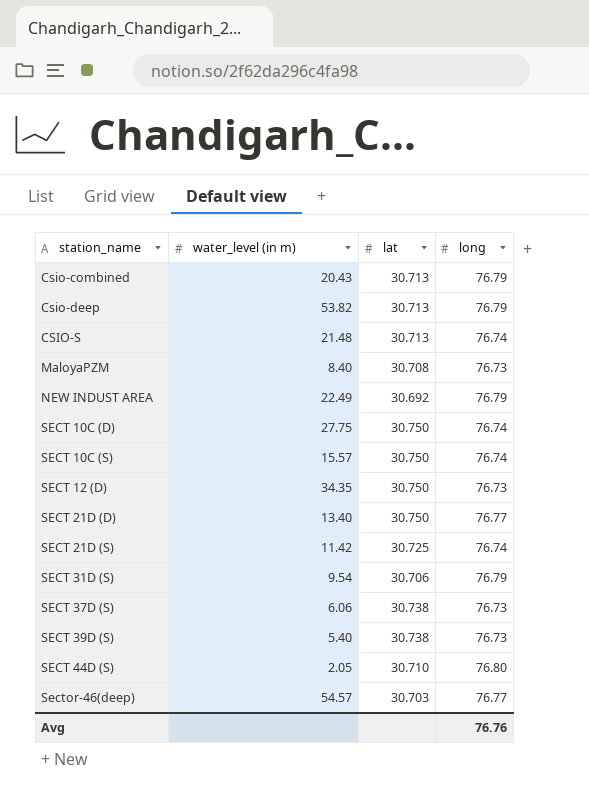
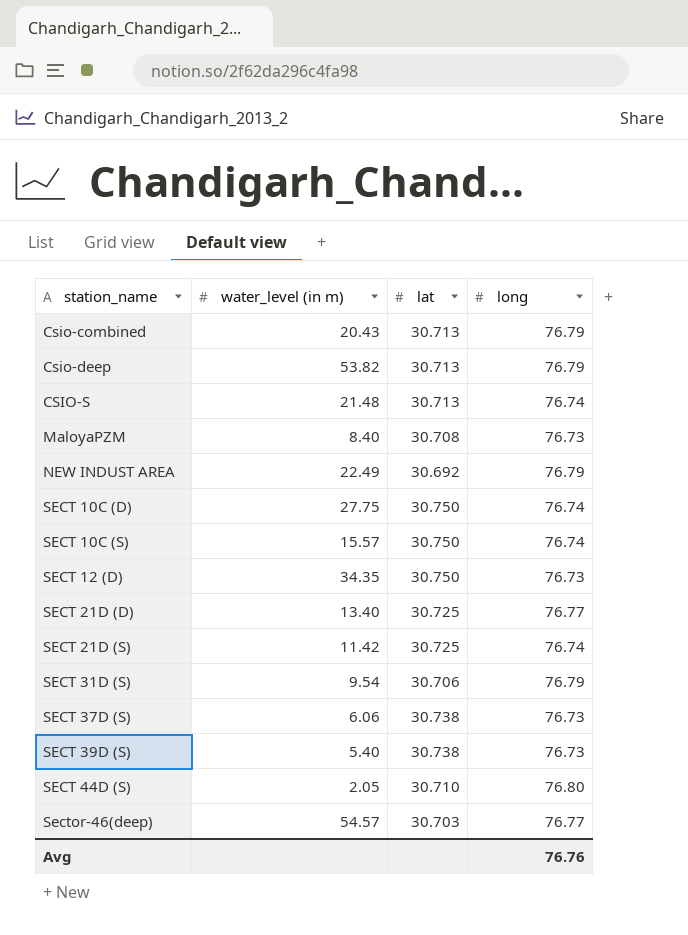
SECT 21D (D) | lat: 30.750 -> 30.725

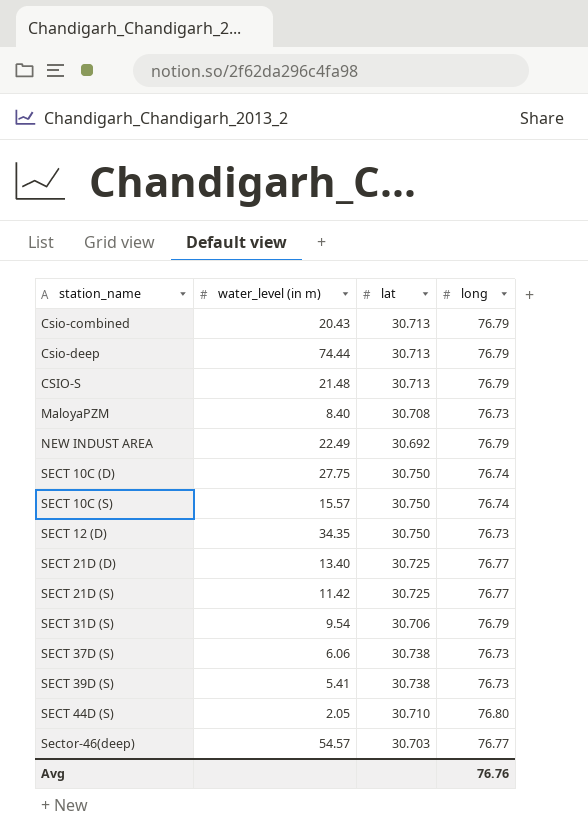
Csio-deep | water_level (in m): 53.82 -> 74.44
CSIO-S | long: 76.74 -> 76.79
SECT 21D (S) | long: 76.74 -> 76.77
SECT 39D (S) | water_level (in m): 5.40 -> 5.41

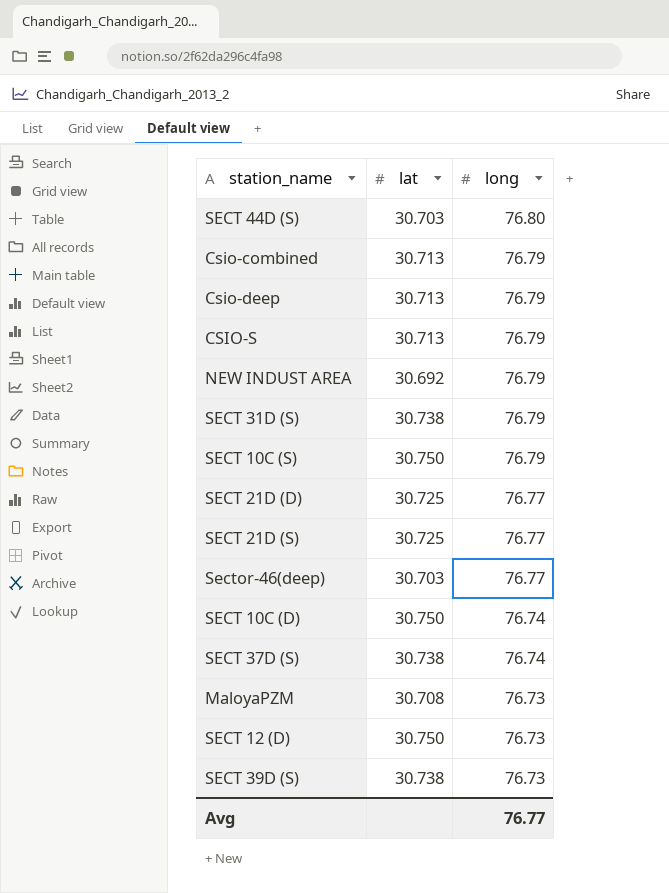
row order: station_name ascending -> long descending
column water_level (in m) | position: 2 -> none
SECT 44D (S) | lat: 30.710 -> 30.703
SECT 31D (S) | lat: 30.706 -> 30.738
SECT 10C (S) | long: 76.74 -> 76.79
SECT 37D (S) | long: 76.73 -> 76.74
Avg | long: 76.76 -> 76.77

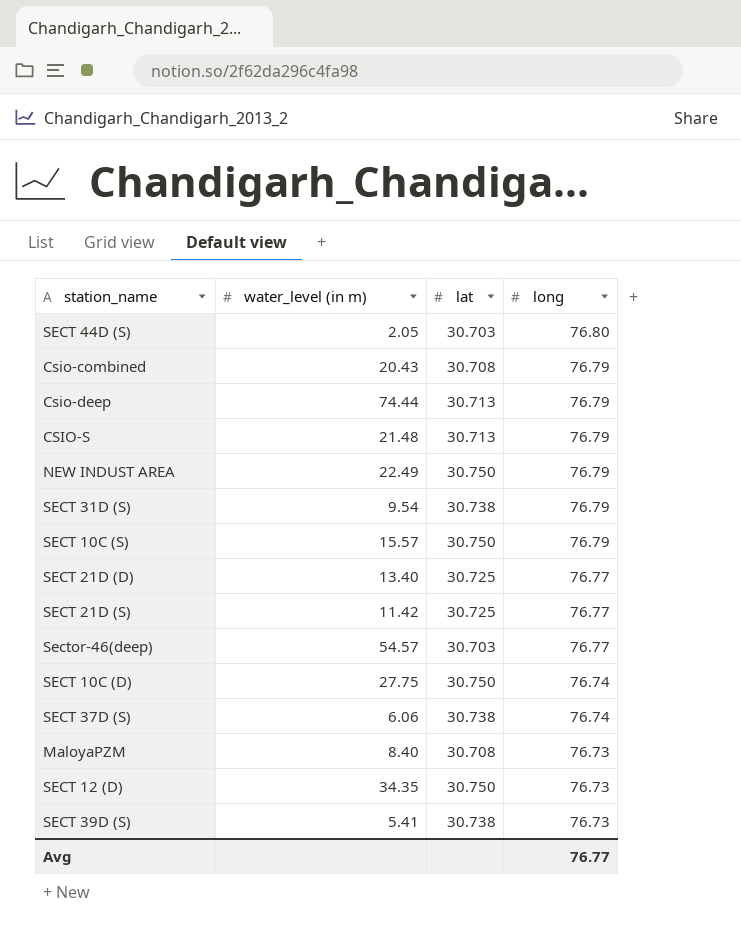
column water_level (in m) | position: none -> 2
Csio-combined | lat: 30.713 -> 30.708
NEW INDUST AREA | lat: 30.692 -> 30.750

